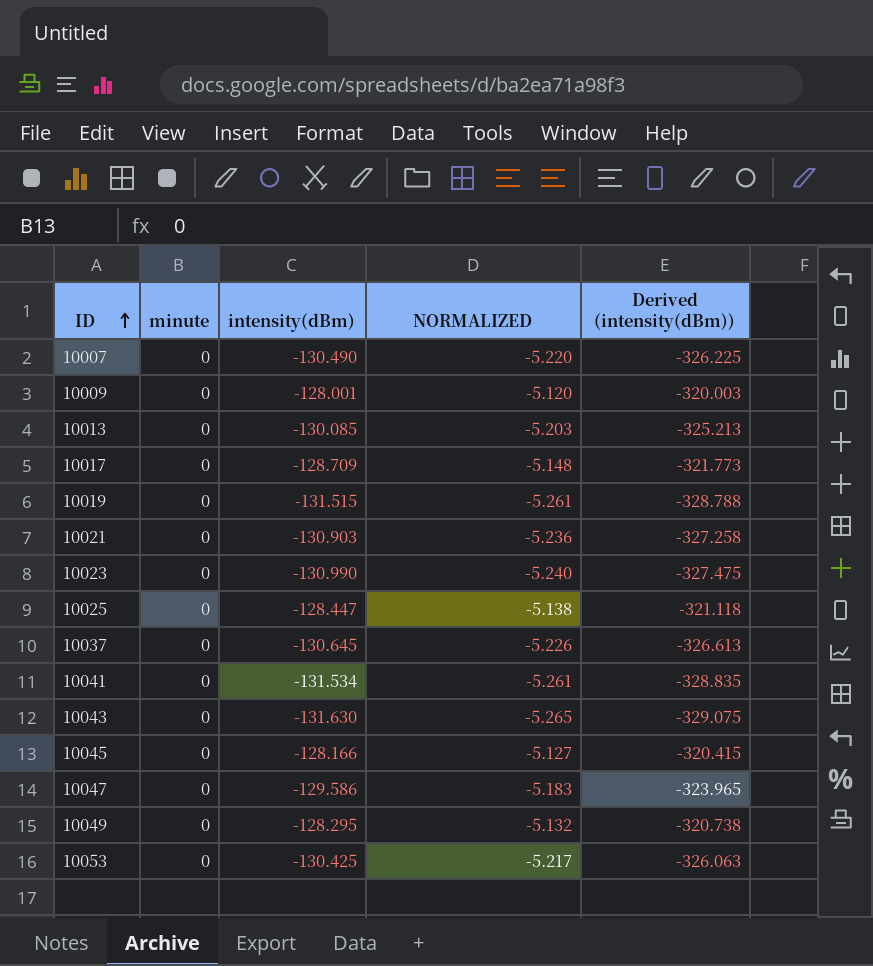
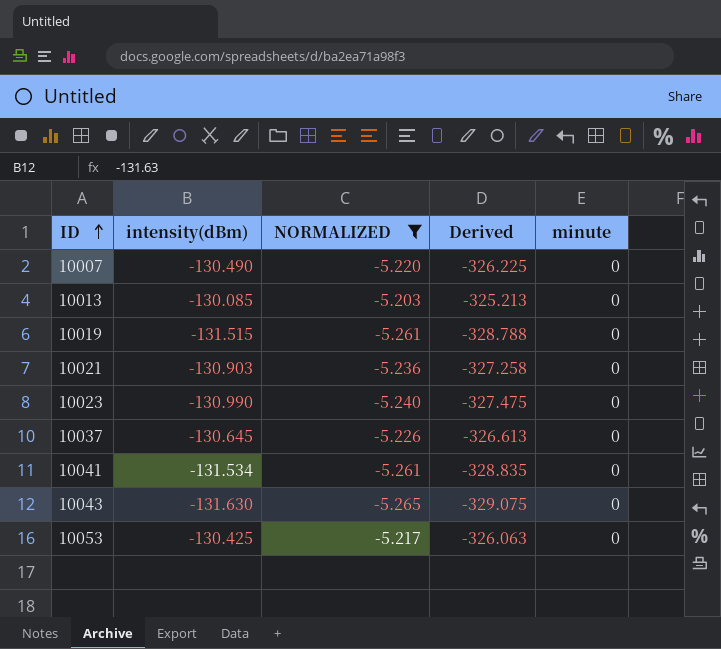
filter: none -> NORMALIZED <= -5.203
column name: Derived (intensity(dBm)) -> Derived
column minute | position: 2 -> 5

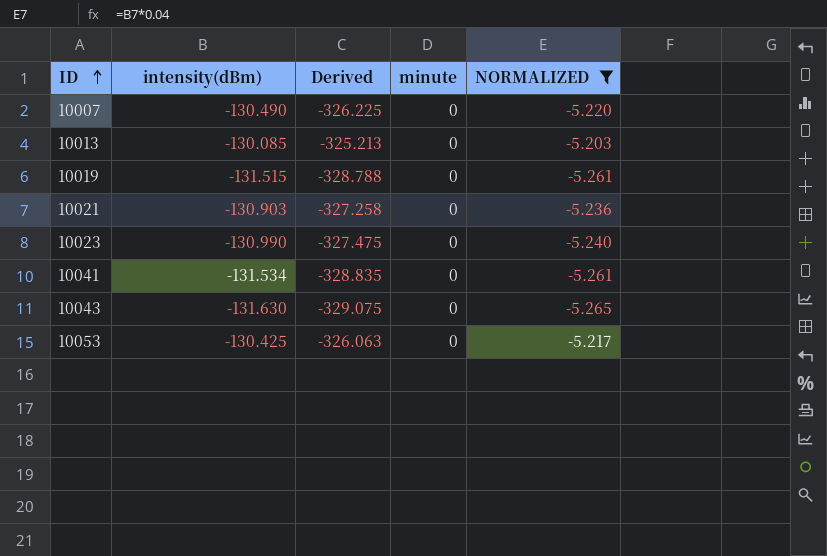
column NORMALIZED | position: 3 -> 5
row 10037: -130.645 | -5.226 | -326.613 | 0 -> none

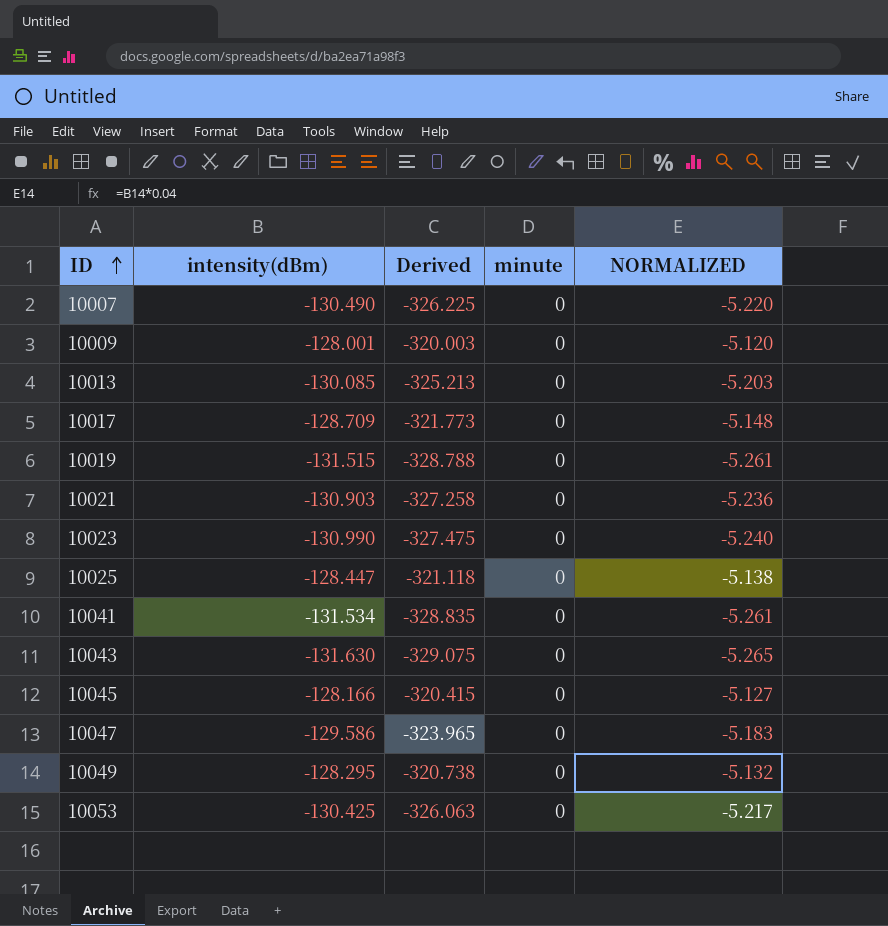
filter: NORMALIZED <= -5.203 -> none

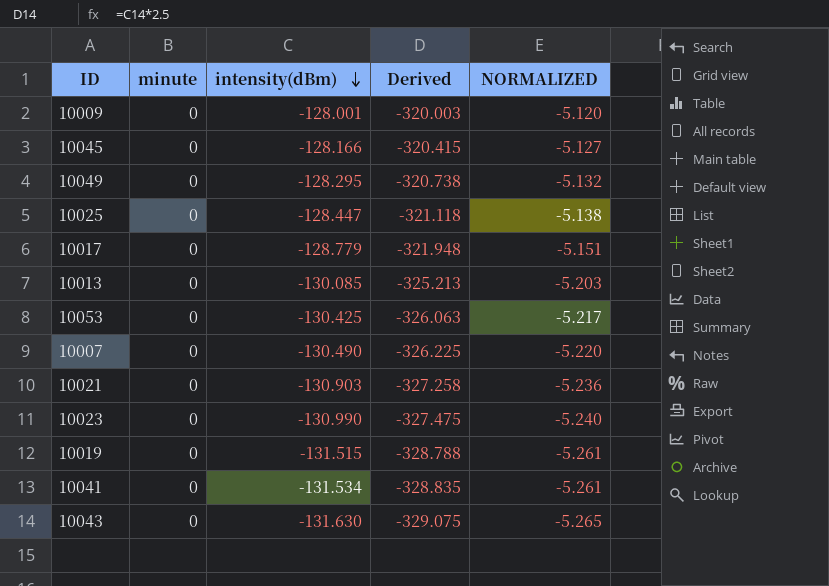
row order: ID ascending -> intensity(dBm) descending
column minute | position: 4 -> 2
row 10047: -129.586 | -323.965 | 0 | -5.183 -> none
10017 | intensity(dBm): -128.709 -> -128.779
10017 | Derived: -321.773 -> -321.948
10017 | NORMALIZED: -5.148 -> -5.151

